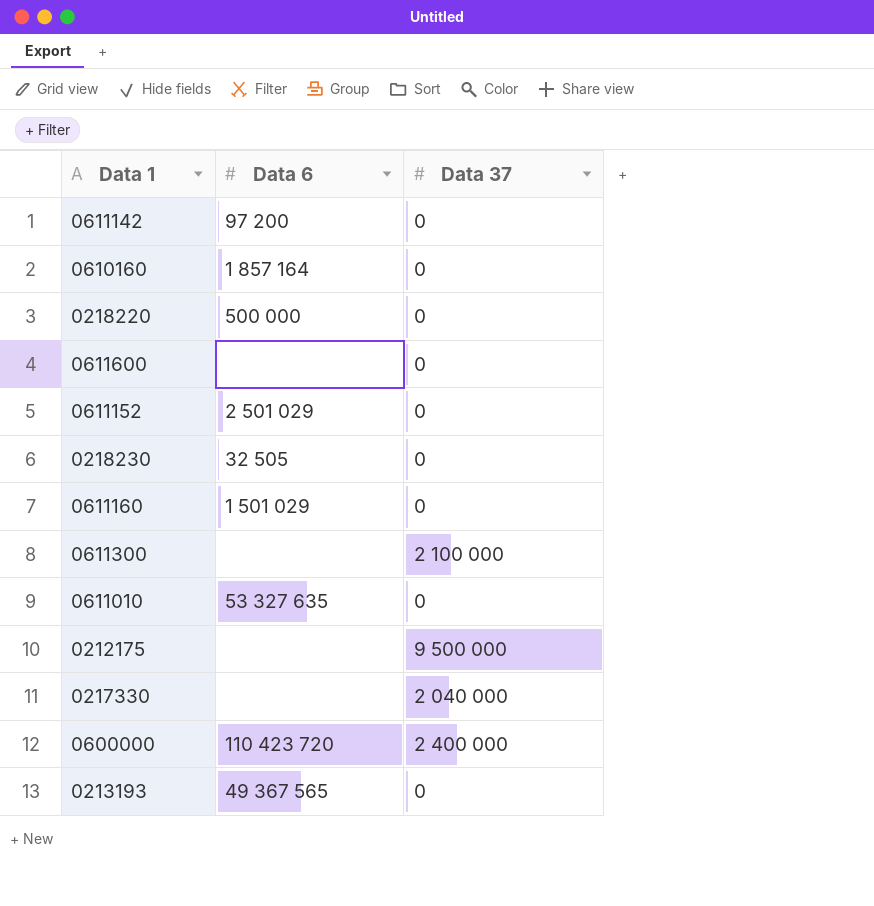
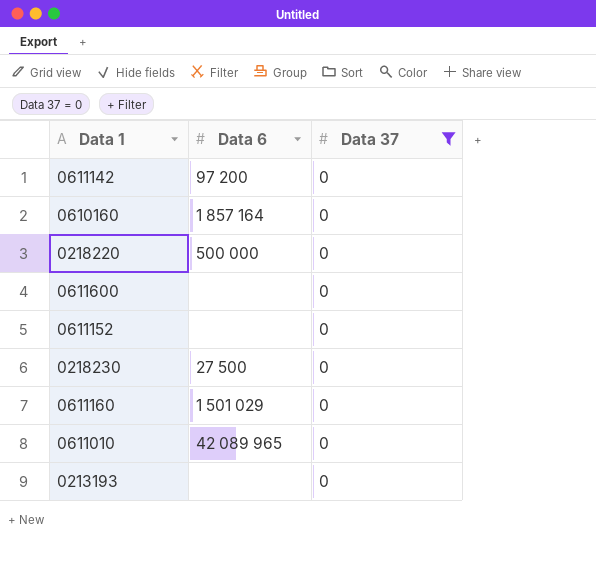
filter: none -> Data 37 = 0
0611152 | Data 6: 2 501 029 -> none
0218230 | Data 6: 32 505 -> 27 500
0611010 | Data 6: 53 327 635 -> 42 089 965
0213193 | Data 6: 49 367 565 -> none

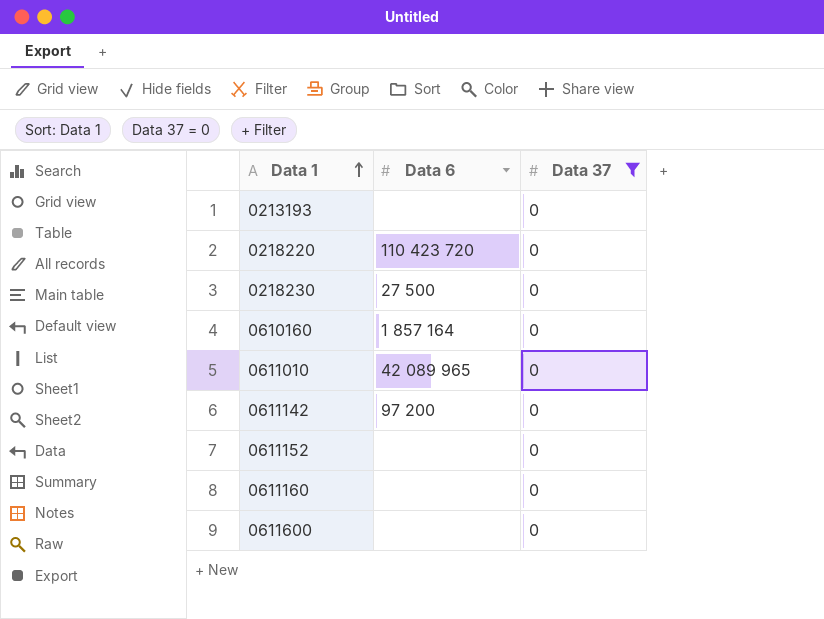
row order: none -> Data 1 ascending
0218220 | Data 6: 500 000 -> 110 423 720
0611160 | Data 6: 1 501 029 -> none

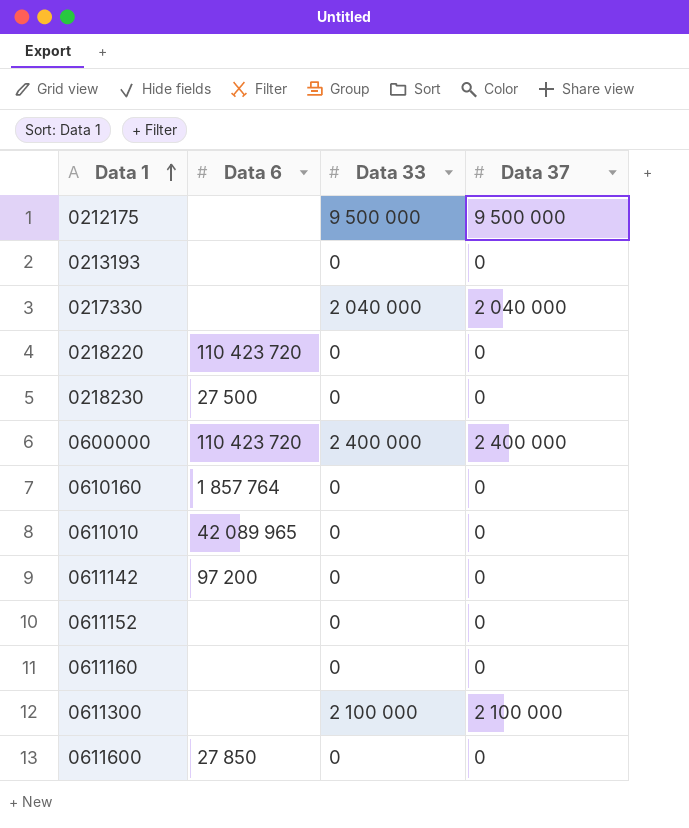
filter: Data 37 = 0 -> none
column Data 33 | position: none -> 3
0610160 | Data 6: 1 857 164 -> 1 857 764
0611600 | Data 6: none -> 27 850

